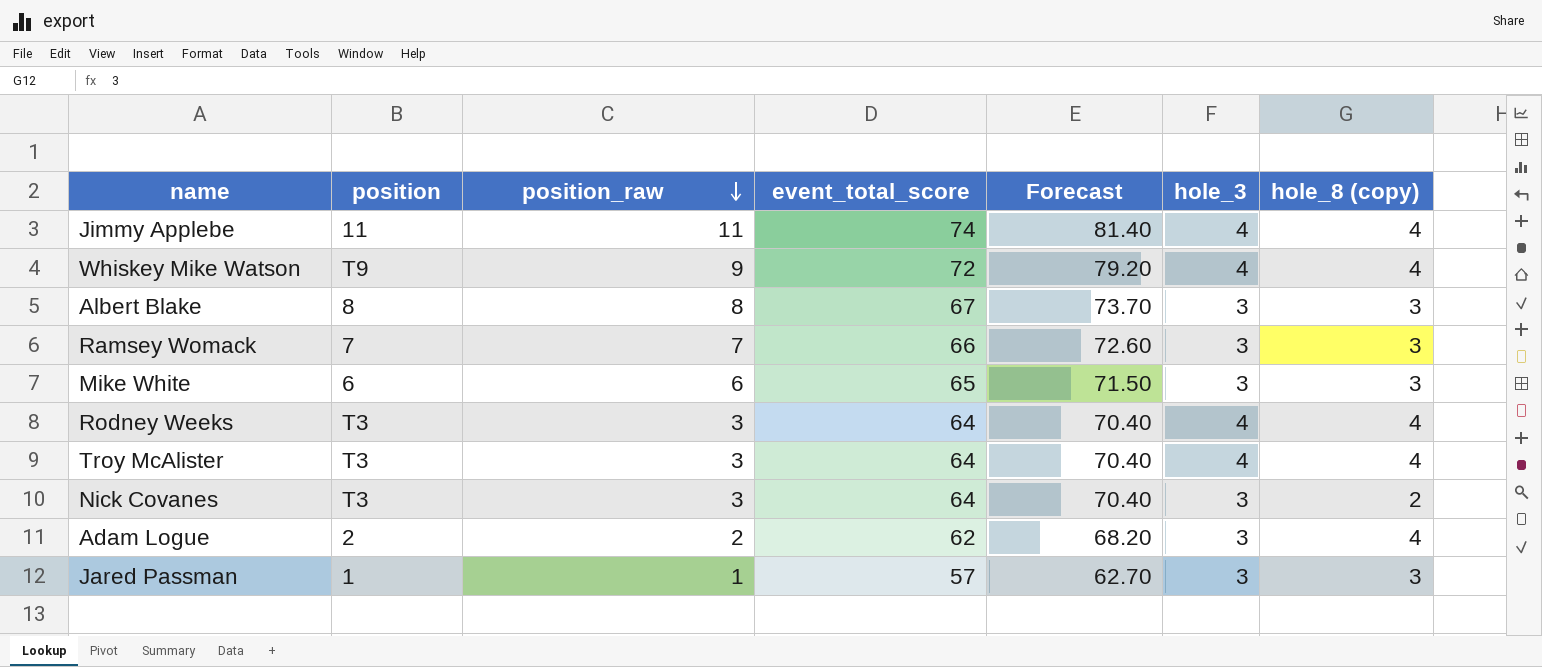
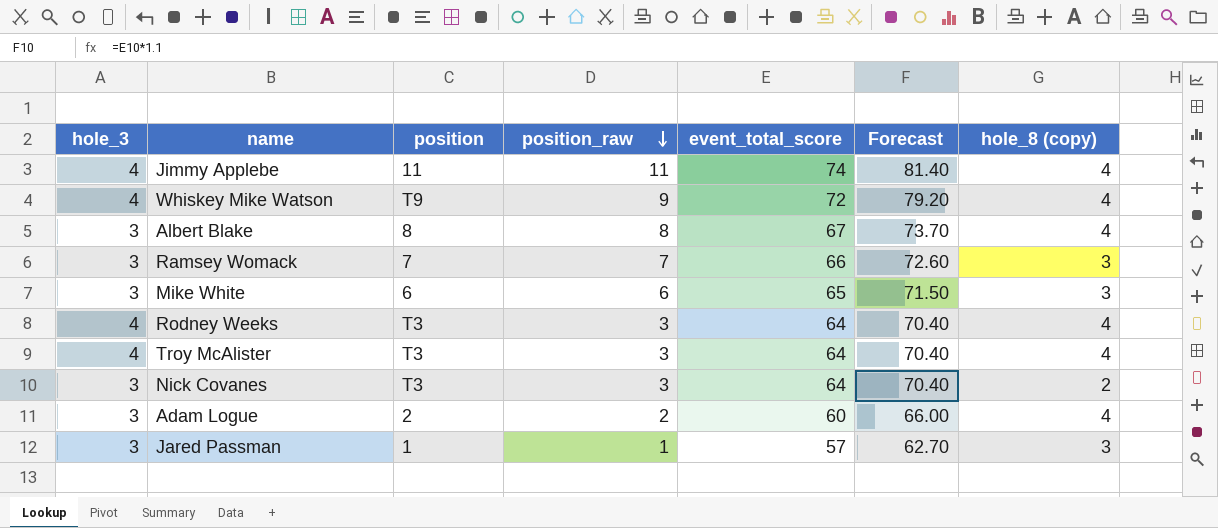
column hole_3 | position: 6 -> 1
Albert Blake | hole_8 (copy): 3 -> 4
Adam Logue | event_total_score: 62 -> 60
Adam Logue | Forecast: 68.20 -> 66.00

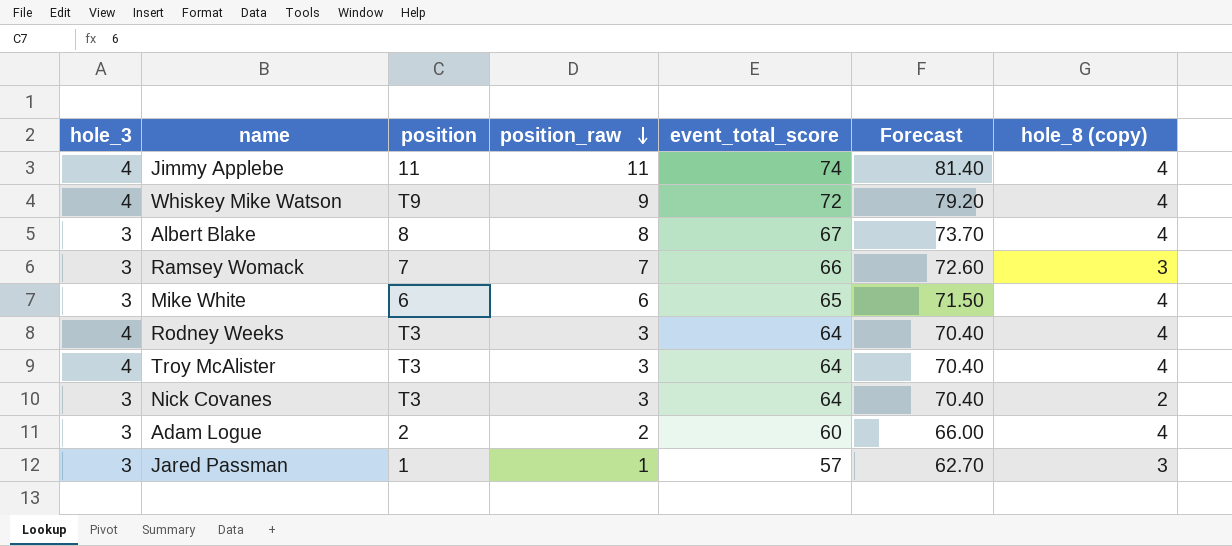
Mike White | hole_8 (copy): 3 -> 4

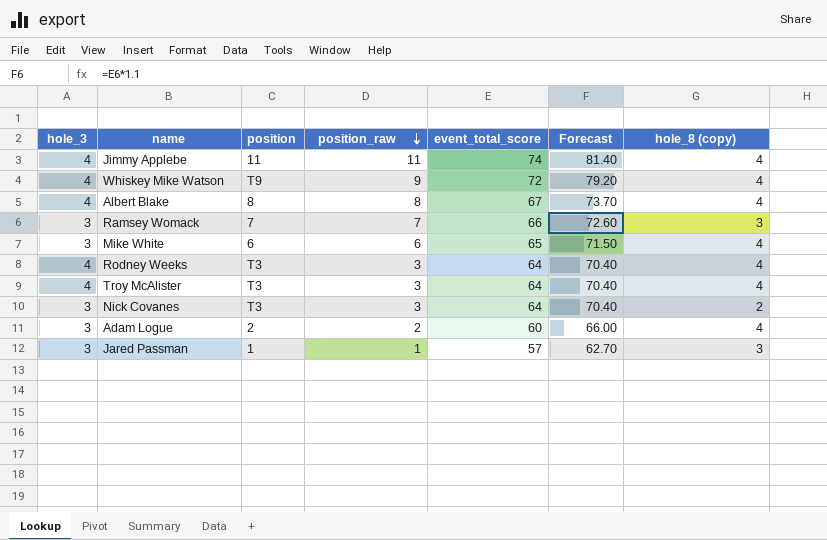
Albert Blake | hole_3: 3 -> 4

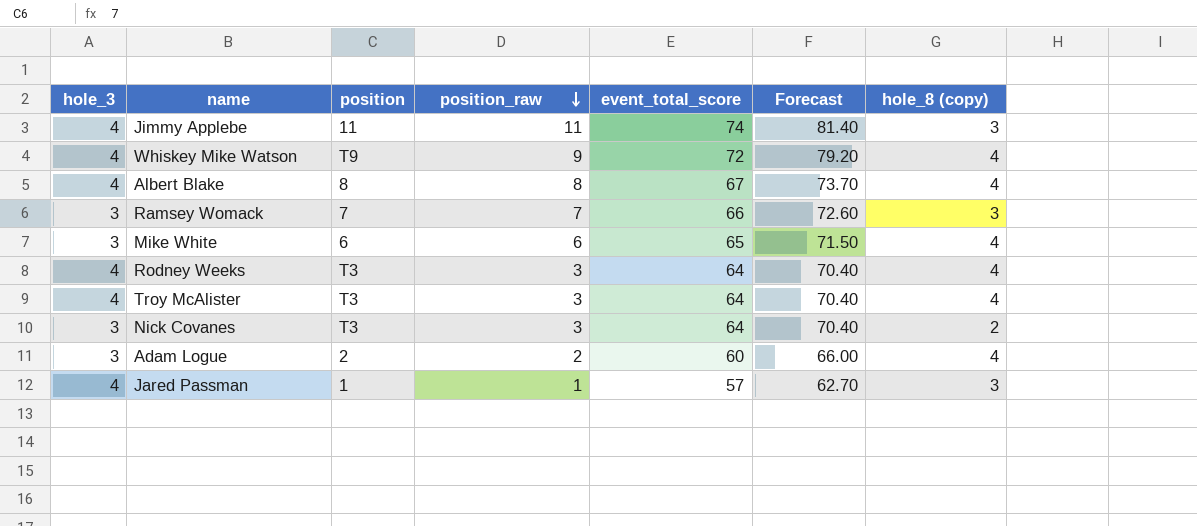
Jimmy Applebe | hole_8 (copy): 4 -> 3
Jared Passman | hole_3: 3 -> 4

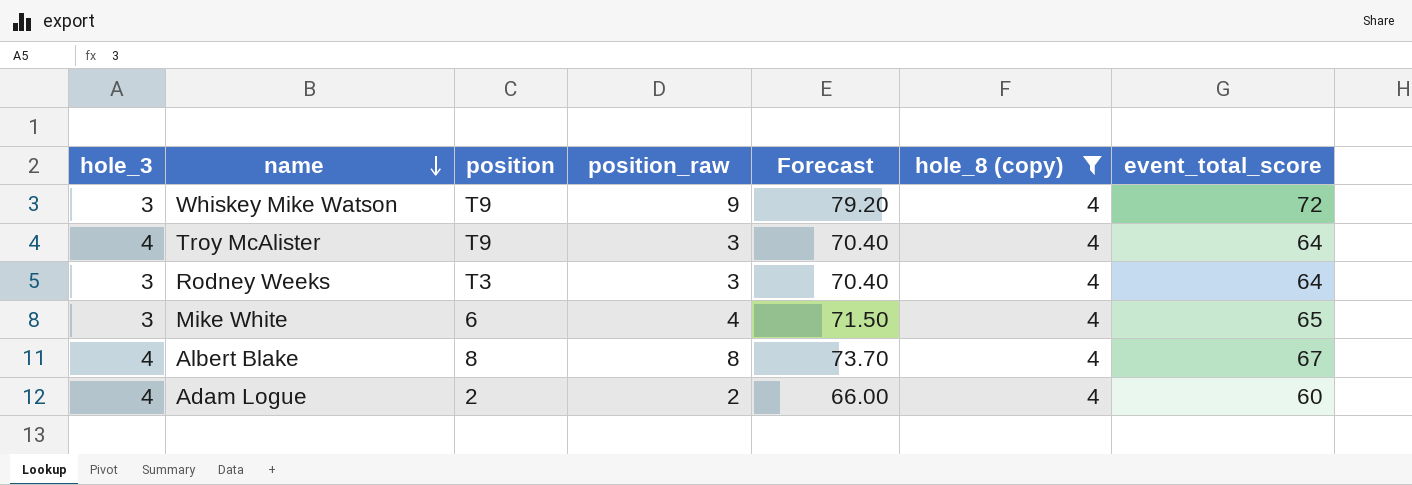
filter: none -> hole_8 (copy) = 4
row order: position_raw descending -> name descending
column event_total_score | position: 5 -> 7
Whiskey Mike Watson | hole_3: 4 -> 3
Troy McAlister | position: T3 -> T9
Rodney Weeks | hole_3: 4 -> 3
Mike White | position_raw: 6 -> 4
Adam Logue | hole_3: 3 -> 4

